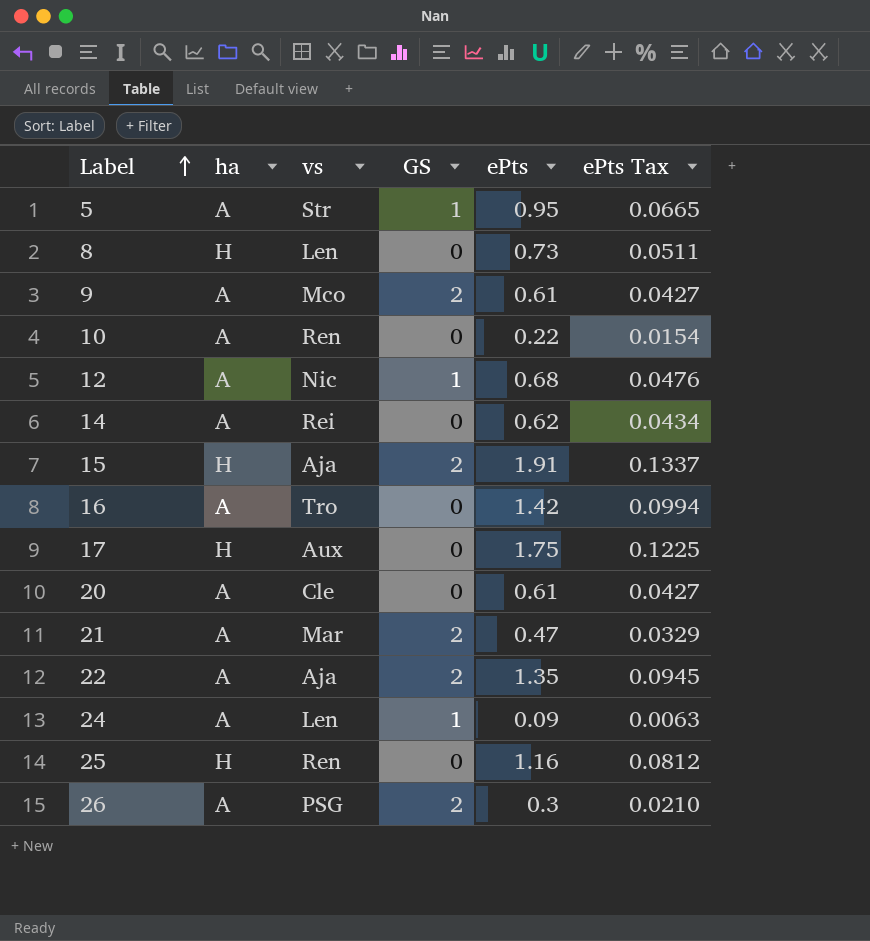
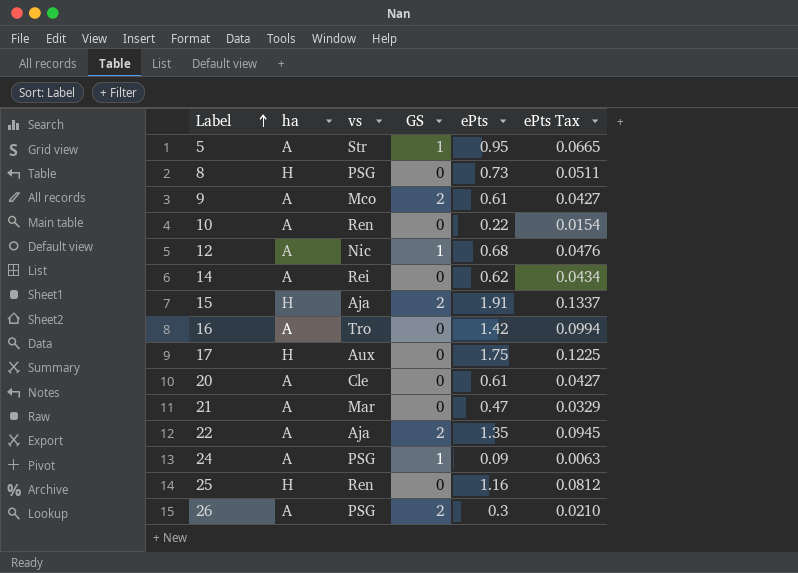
8 | vs: Len -> PSG
21 | GS: 2 -> 0
24 | vs: Len -> PSG

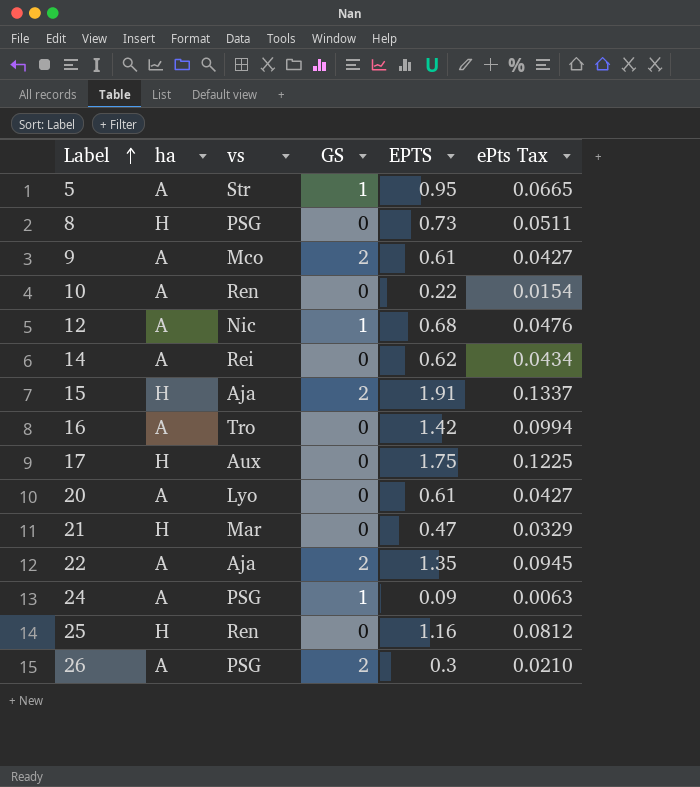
column name: ePts -> EPTS
20 | vs: Cle -> Lyo
21 | ha: A -> H

